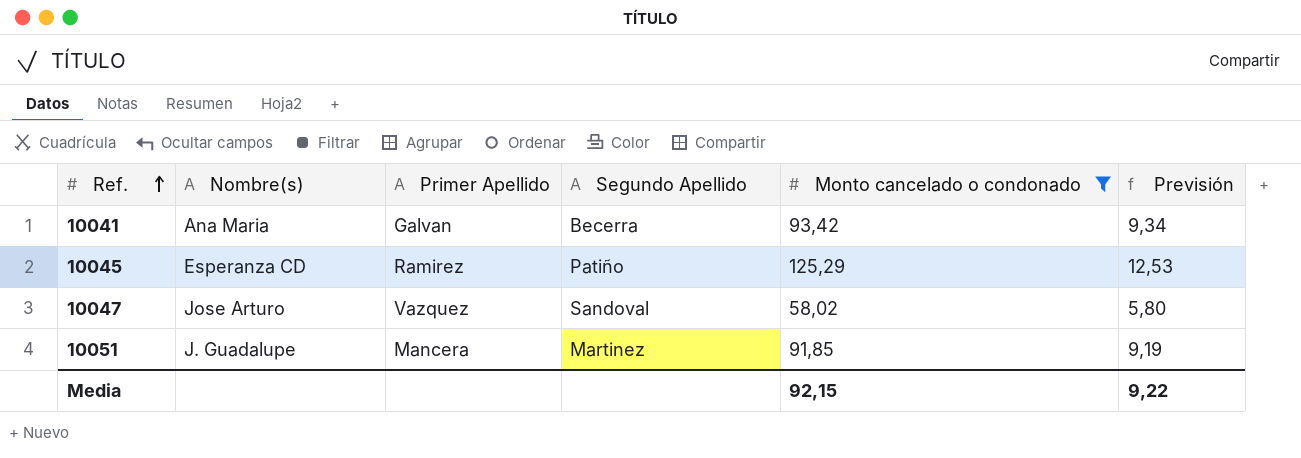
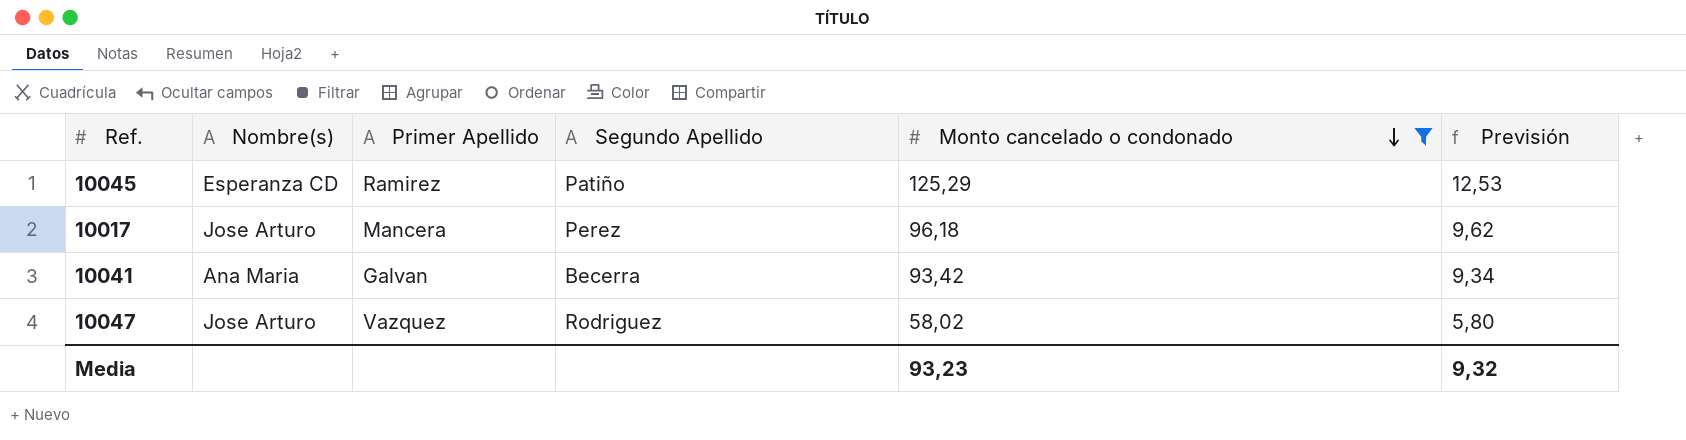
row order: Ref. ascending -> Monto cancelado o condonado descending
row 10051: J. Guadalupe | Mancera | Martinez | 91,85 | 9,19 -> none
row 10017: none -> Jose Arturo | Mancera | Perez | 96,18 | 9,62
10047 | Segundo Apellido: Sandoval -> Rodriguez
Media | Monto cancelado o condonado: 92,15 -> 93,23
Media | Previsión: 9,22 -> 9,32

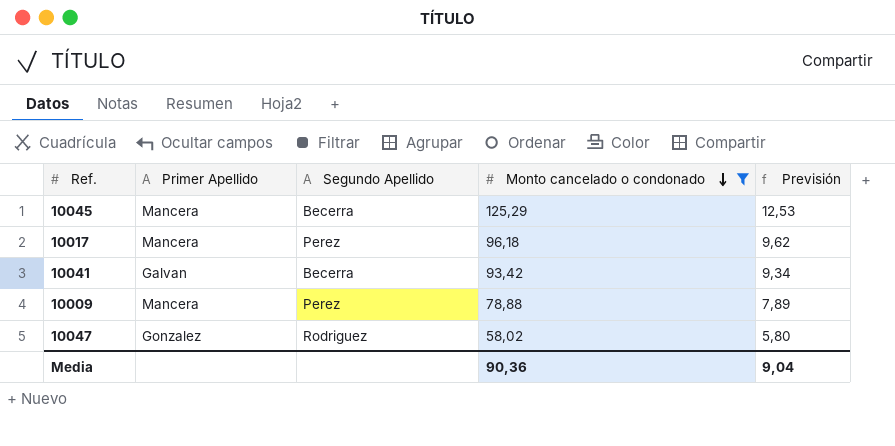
column Nombre(s) | position: 2 -> none
10045 | Primer Apellido: Ramirez -> Mancera
10045 | Segundo Apellido: Patiño -> Becerra
row 10009: none -> Mancera | Perez | 78,88 | 7,89
10047 | Primer Apellido: Vazquez -> Gonzalez
Media | Monto cancelado o condonado: 93,23 -> 90,36
Media | Previsión: 9,32 -> 9,04

